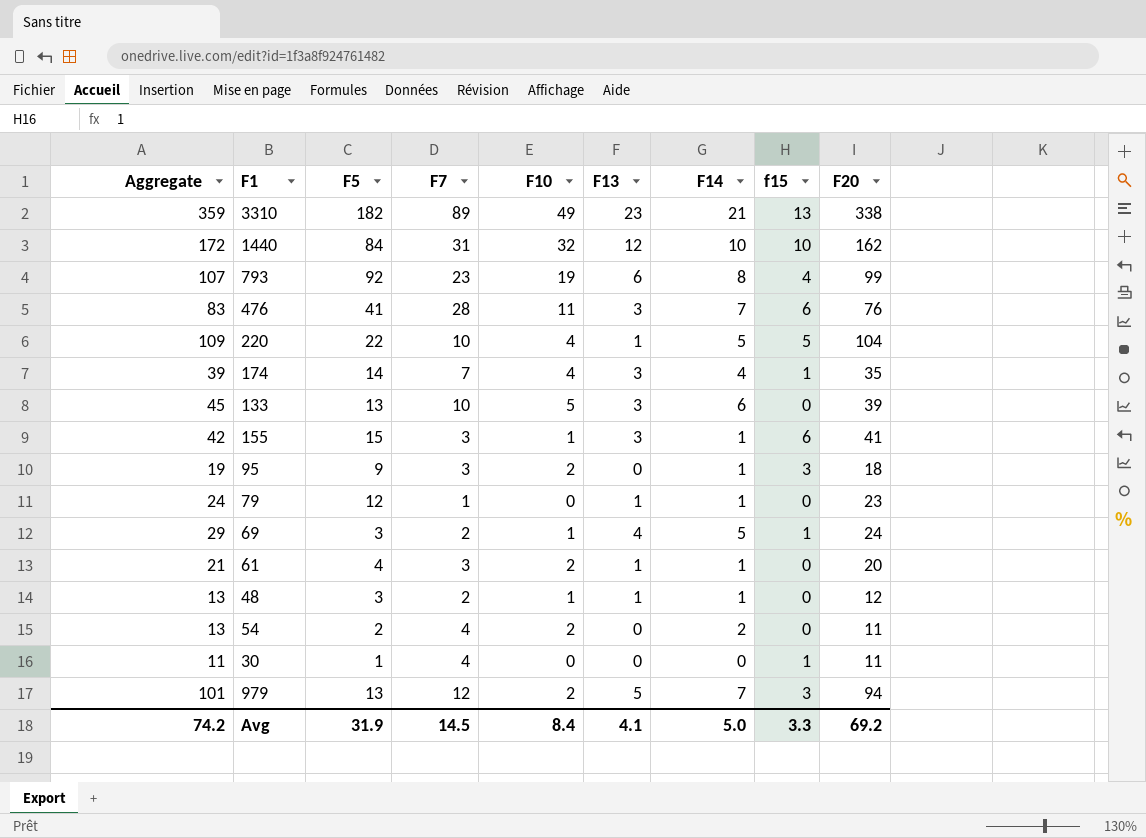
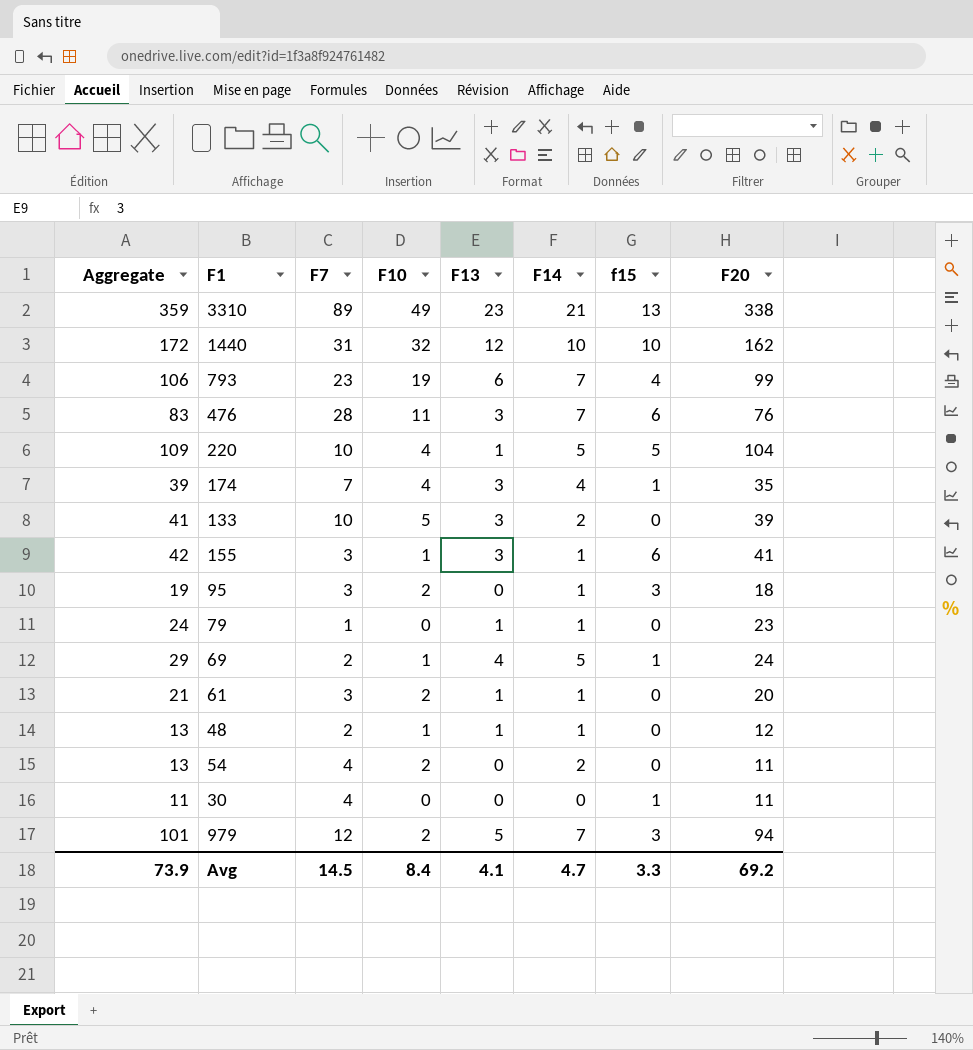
column F5 | position: 3 -> none
793 | Aggregate: 107 -> 106
793 | F14: 8 -> 7
133 | Aggregate: 45 -> 41
133 | F14: 6 -> 2
Avg | Aggregate: 74.2 -> 73.9
Avg | F14: 5.0 -> 4.7

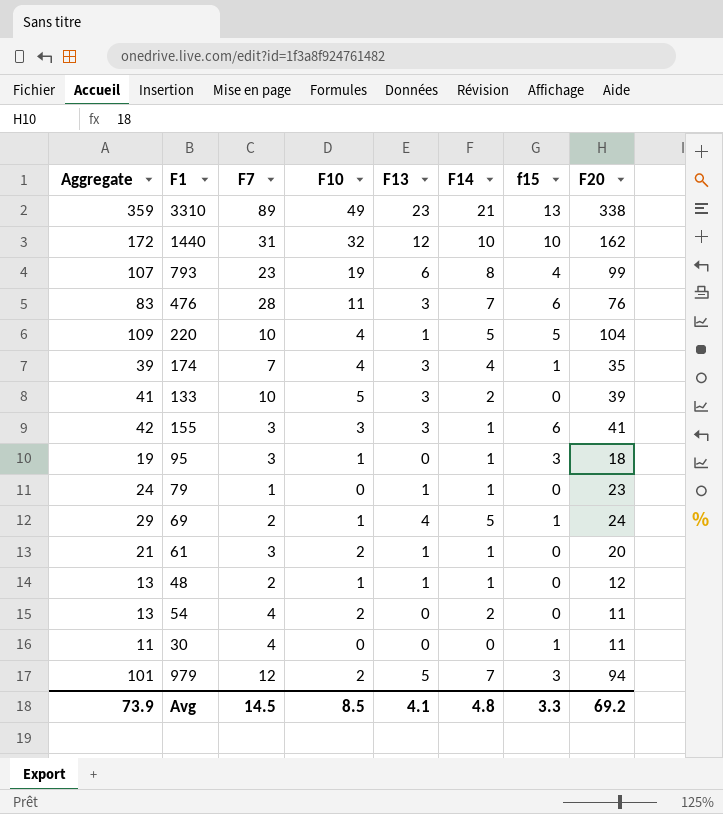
793 | Aggregate: 106 -> 107
793 | F14: 7 -> 8
155 | F10: 1 -> 3
95 | F10: 2 -> 1
Avg | F10: 8.4 -> 8.5
Avg | F14: 4.7 -> 4.8

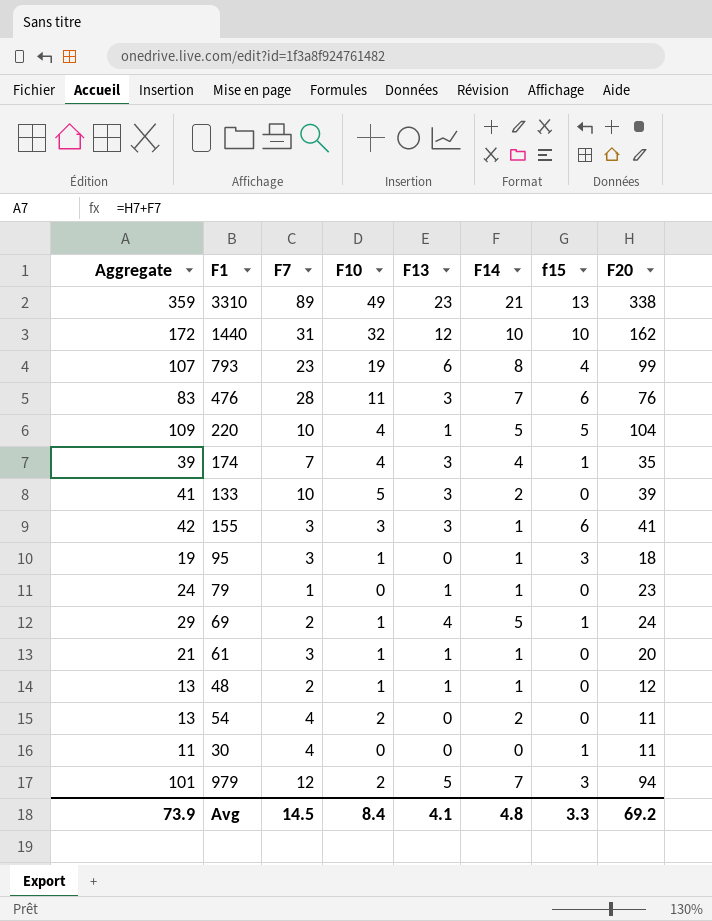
61 | F10: 2 -> 1
Avg | F10: 8.5 -> 8.4

